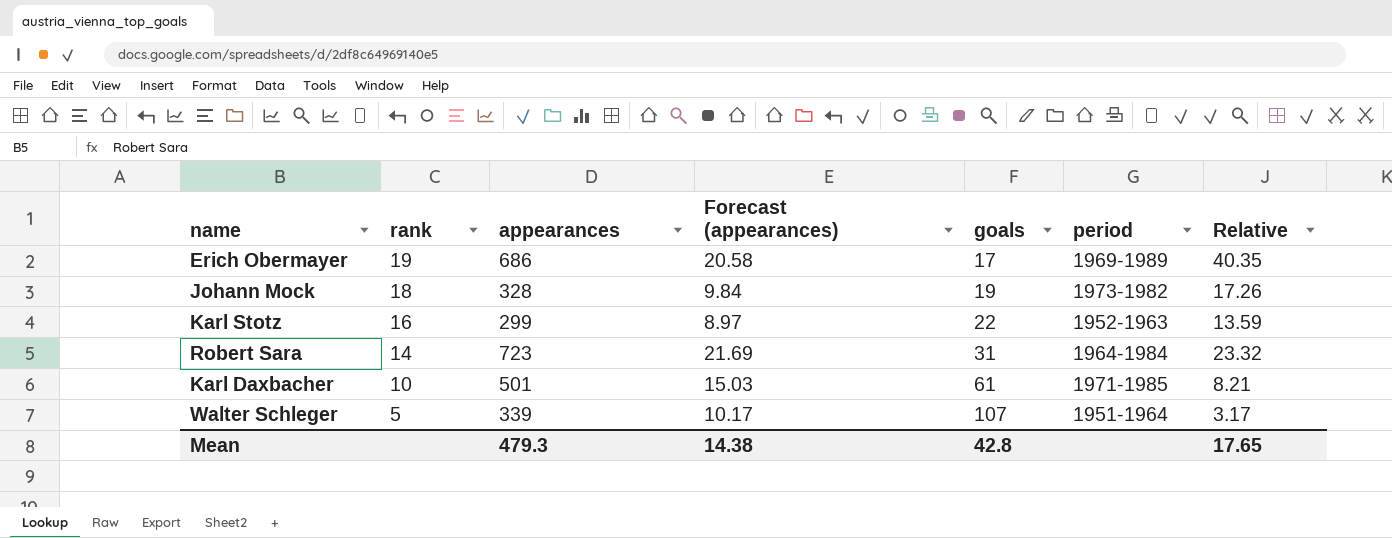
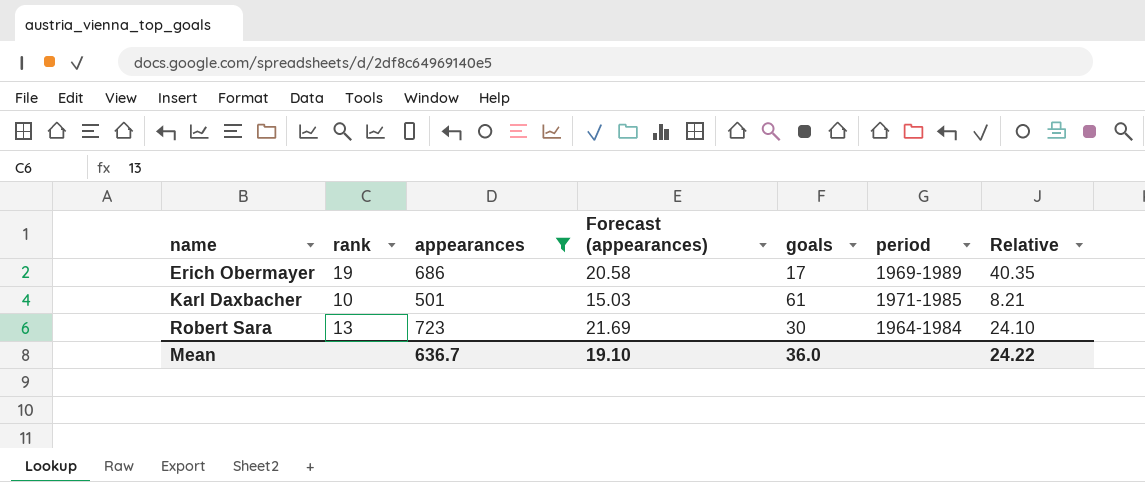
filter: none -> appearances >= 501
row order: rank descending -> name ascending
Robert Sara | rank: 14 -> 13
Robert Sara | goals: 31 -> 30
Robert Sara | Relative: 23.32 -> 24.10
Mean | appearances: 479.3 -> 636.7
Mean | Forecast (appearances): 14.38 -> 19.10
Mean | goals: 42.8 -> 36.0
Mean | Relative: 17.65 -> 24.22

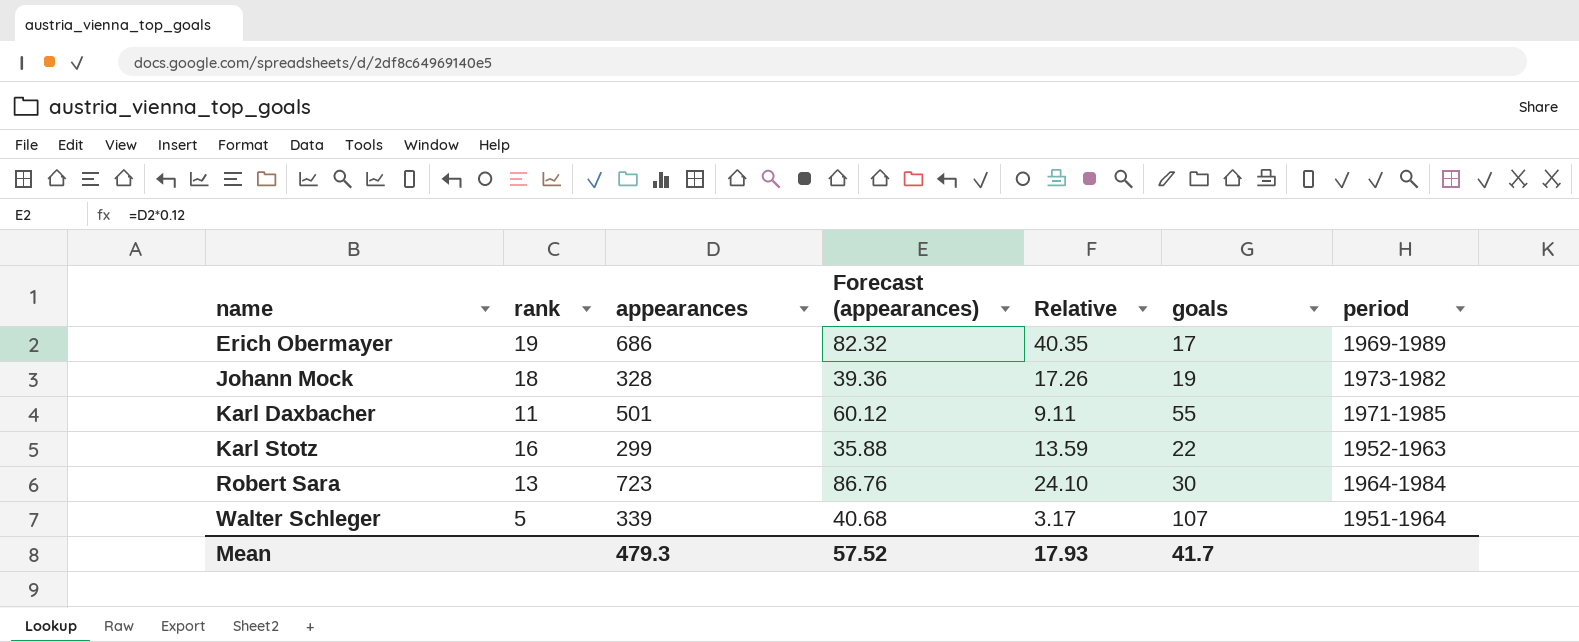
filter: appearances >= 501 -> none
column Forecast (appearances) | formula: [appearances] * 0.03 -> [appearances] * 0.12
column Relative | position: 7 -> 5
Karl Daxbacher | rank: 10 -> 11
Karl Daxbacher | Relative: 8.21 -> 9.11
Karl Daxbacher | goals: 61 -> 55
Mean | appearances: 636.7 -> 479.3
Mean | Forecast (appearances): 19.10 -> 57.52
Mean | Relative: 24.22 -> 17.93
Mean | goals: 36.0 -> 41.7

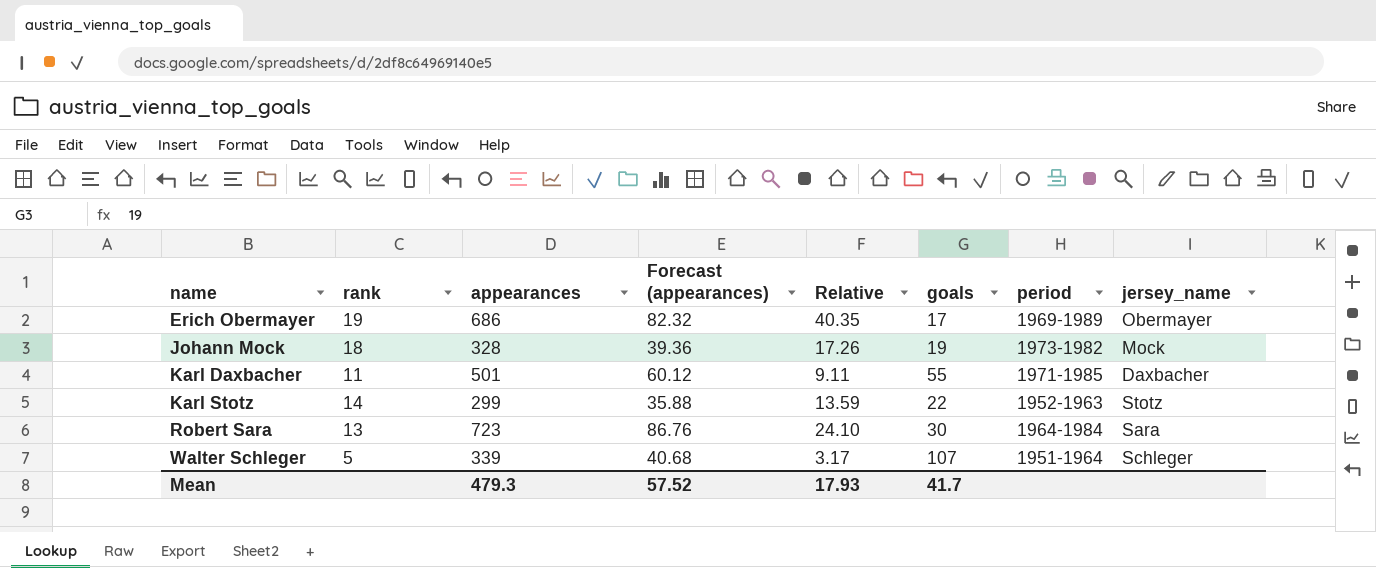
column jersey_name | position: none -> 8
Karl Stotz | rank: 16 -> 14

